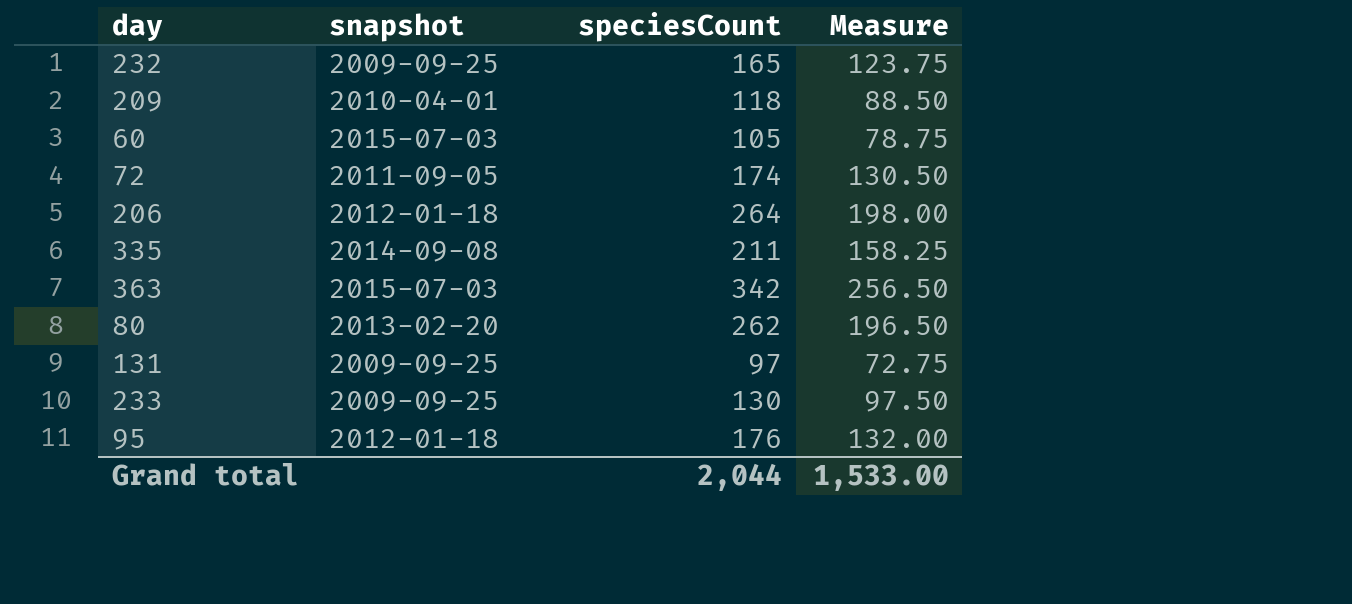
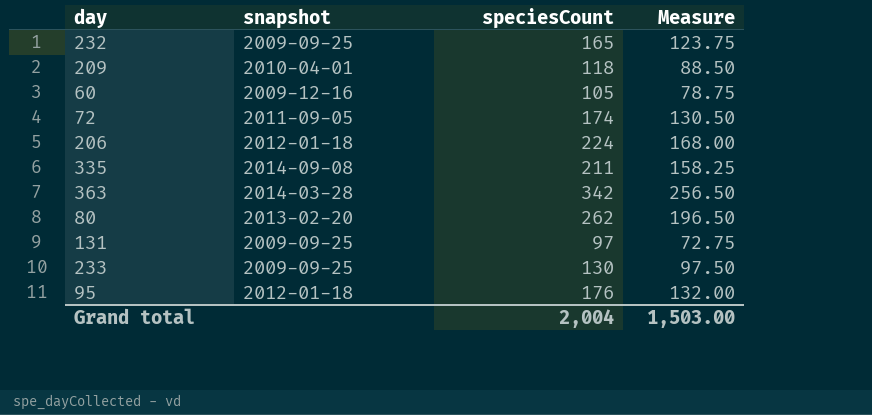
60 | snapshot: 2015-07-03 -> 2009-12-16
206 | speciesCount: 264 -> 224
206 | Measure: 198.00 -> 168.00
363 | snapshot: 2015-07-03 -> 2014-03-28
Grand total | speciesCount: 2,044 -> 2,004
Grand total | Measure: 1,533.00 -> 1,503.00

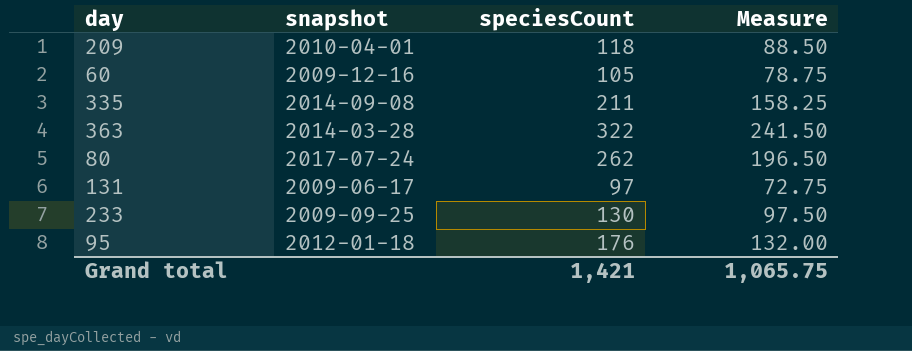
row 232: 2009-09-25 | 165 | 123.75 -> none
row 72: 2011-09-05 | 174 | 130.50 -> none
row 206: 2012-01-18 | 224 | 168.00 -> none
363 | speciesCount: 342 -> 322
363 | Measure: 256.50 -> 241.50
80 | snapshot: 2013-02-20 -> 2017-07-24
131 | snapshot: 2009-09-25 -> 2009-06-17
Grand total | speciesCount: 2,004 -> 1,421
Grand total | Measure: 1,503.00 -> 1,065.75

